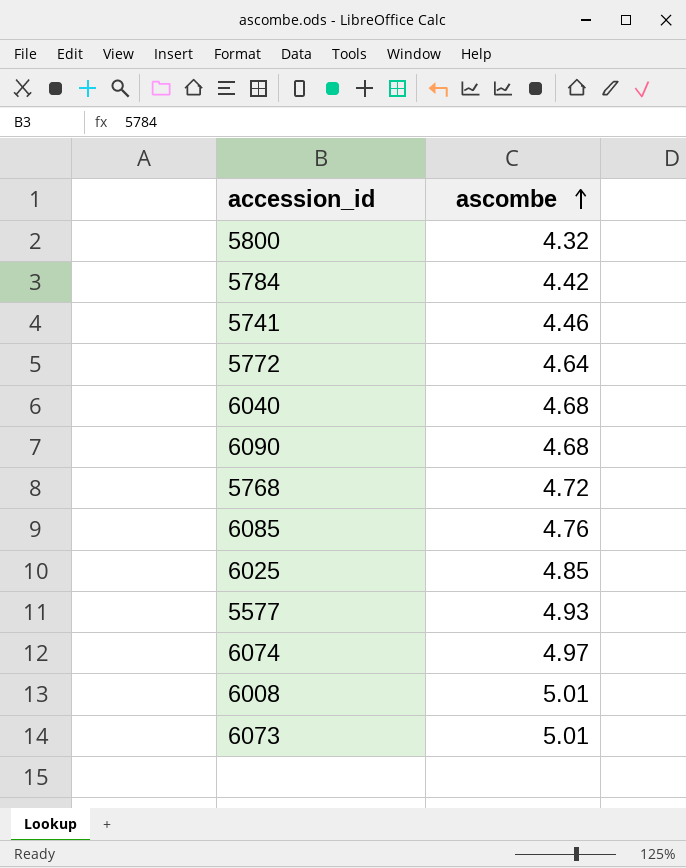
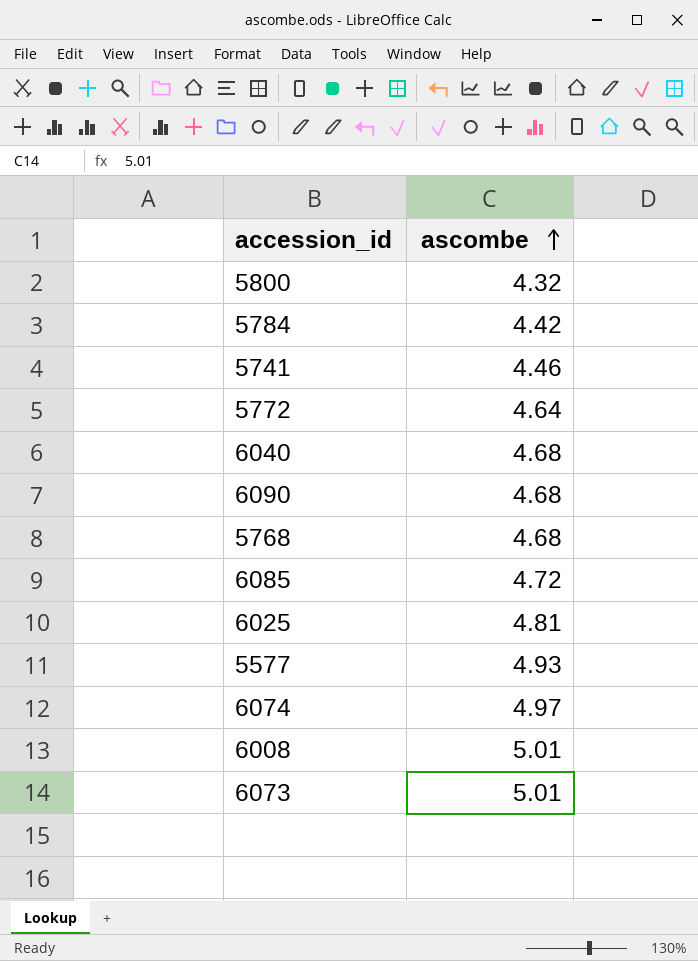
5768 | ascombe: 4.72 -> 4.68
6085 | ascombe: 4.76 -> 4.72
6025 | ascombe: 4.85 -> 4.81

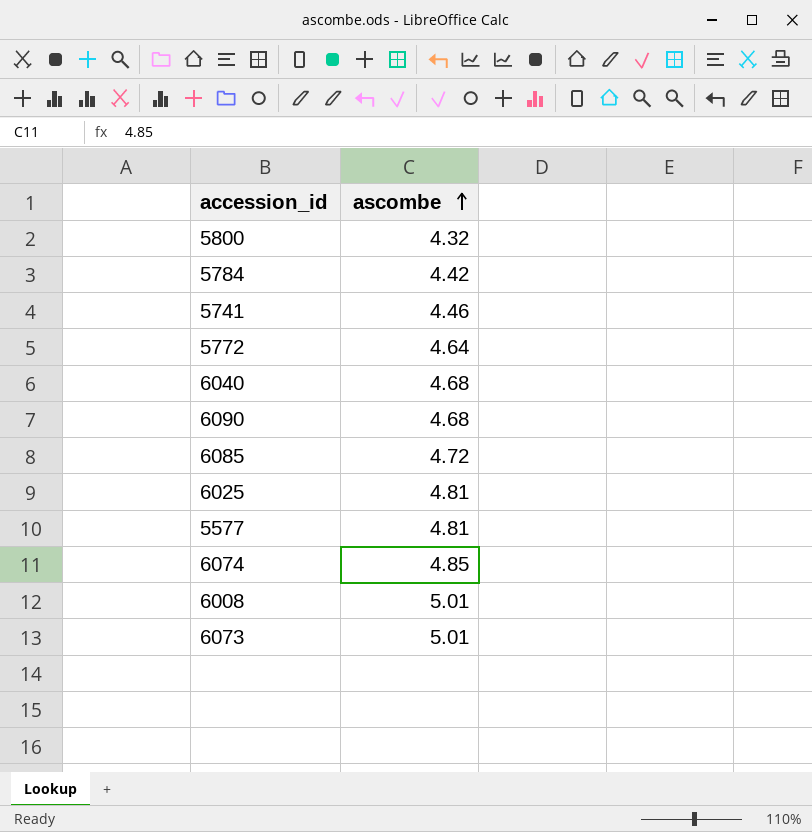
row 5768: 4.68 -> none
5577 | ascombe: 4.93 -> 4.81
6074 | ascombe: 4.97 -> 4.85

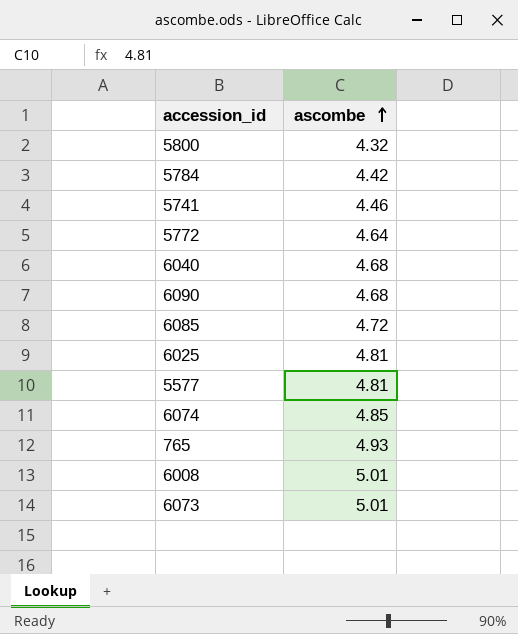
row 765: none -> 4.93

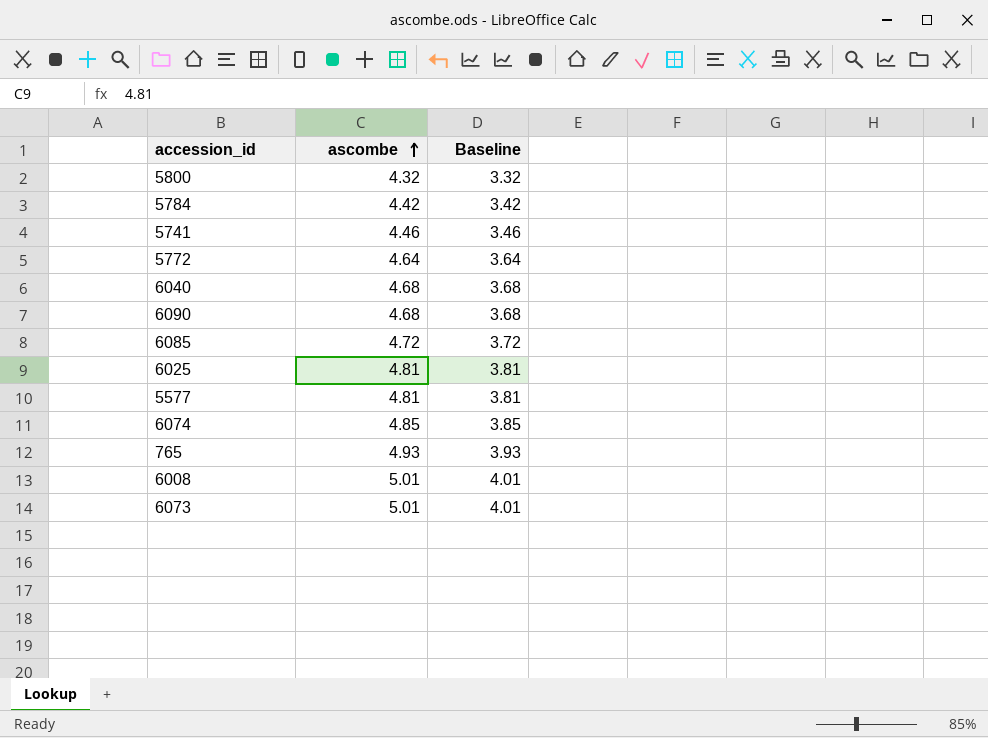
column Baseline | formula: none -> [ascombe] - 1

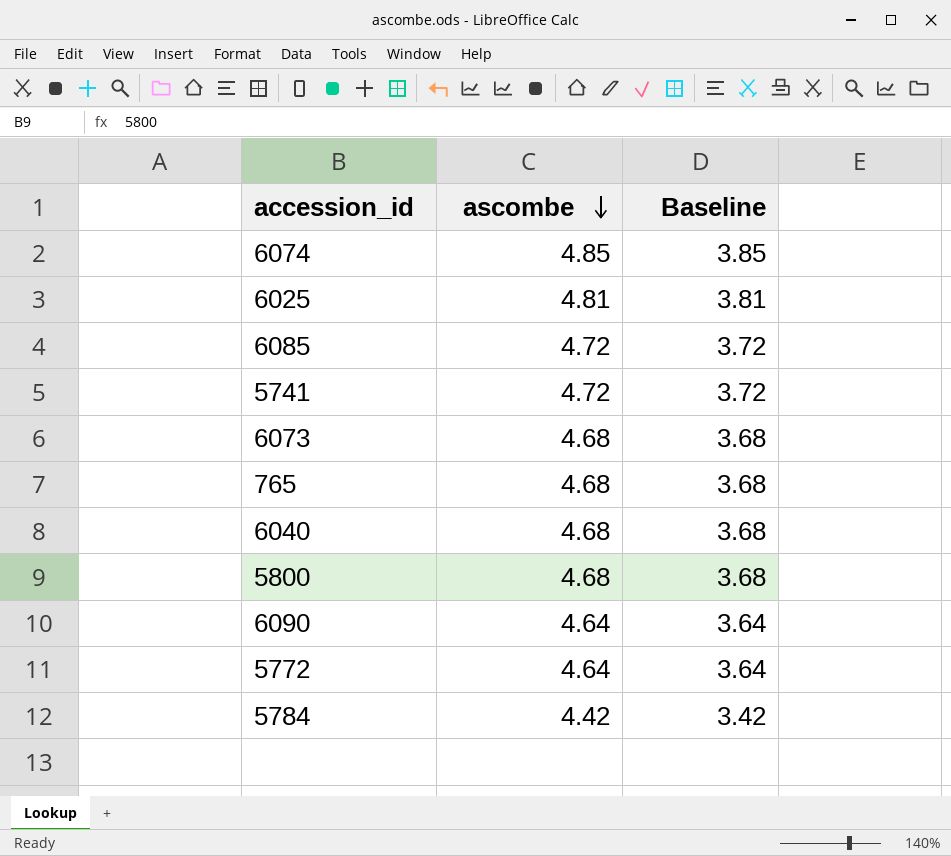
row order: ascombe ascending -> ascombe descending
row 5577: 4.81 | 3.81 -> none
row 6008: 5.01 | 4.01 -> none
5741 | ascombe: 4.46 -> 4.72
5741 | Baseline: 3.46 -> 3.72
6073 | ascombe: 5.01 -> 4.68
6073 | Baseline: 4.01 -> 3.68
765 | ascombe: 4.93 -> 4.68
765 | Baseline: 3.93 -> 3.68
5800 | ascombe: 4.32 -> 4.68
5800 | Baseline: 3.32 -> 3.68
6090 | ascombe: 4.68 -> 4.64
6090 | Baseline: 3.68 -> 3.64

